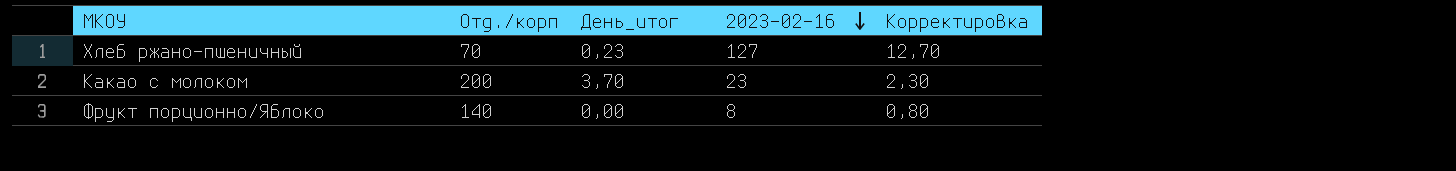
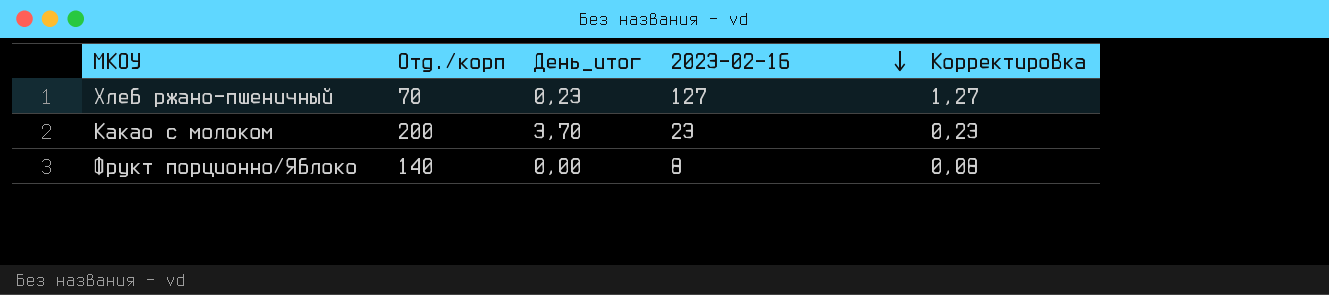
column Корректировка | formula: [2023-02-16] * 0,1 -> [2023-02-16] * 0,01

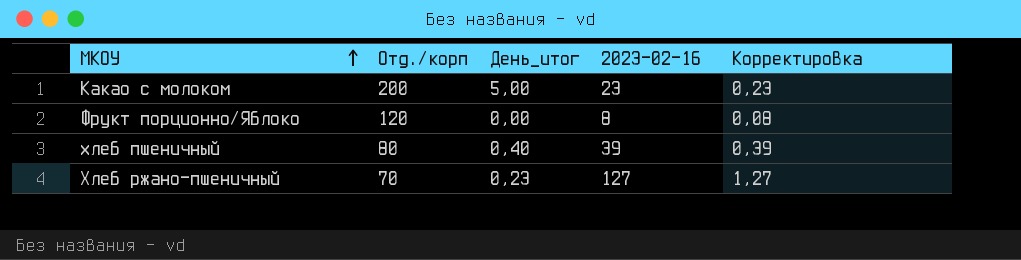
row order: 2023-02-16 descending -> МКОУ ascending
Какао с молоком | День_итог: 3,70 -> 5,00
Фрукт порционно/Яблоко | Отд./корп: 140 -> 120
row хлеб пшеничный: none -> 80 | 0,40 | 39 | 0,39

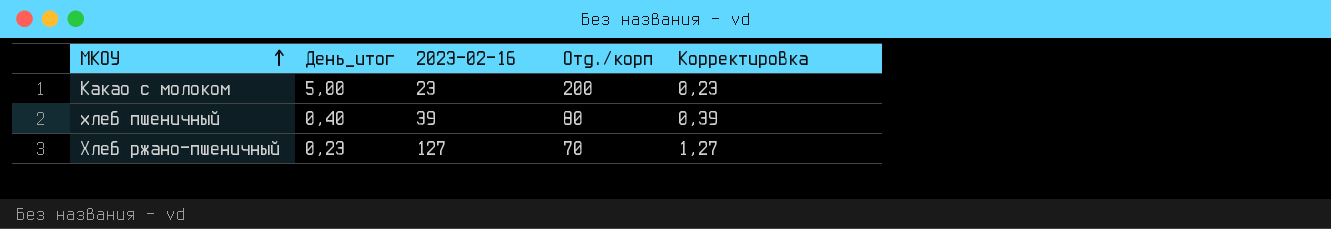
column Отд./корп | position: 2 -> 4
row Фрукт порционно/Яблоко: 120 | 0,00 | 8 | 0,08 -> none

